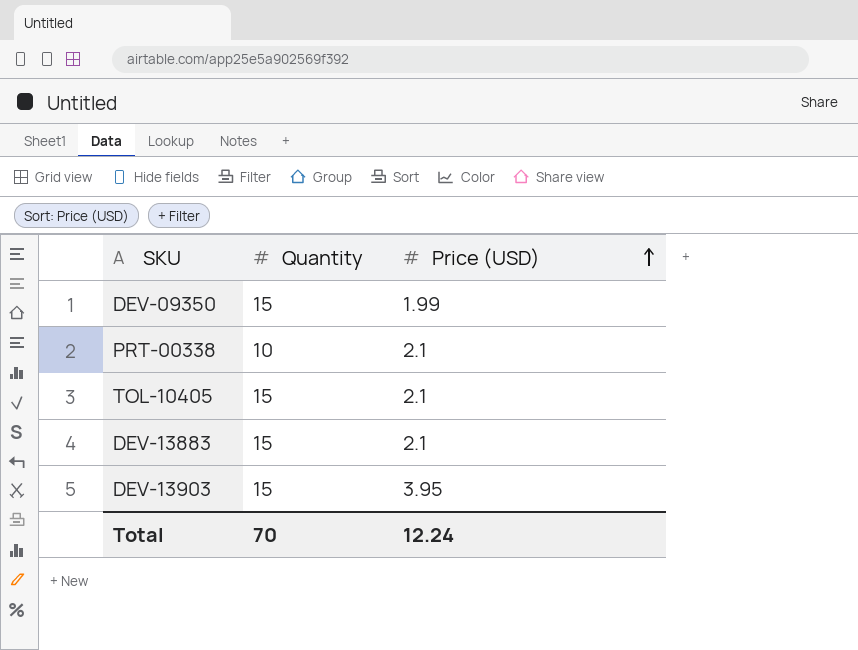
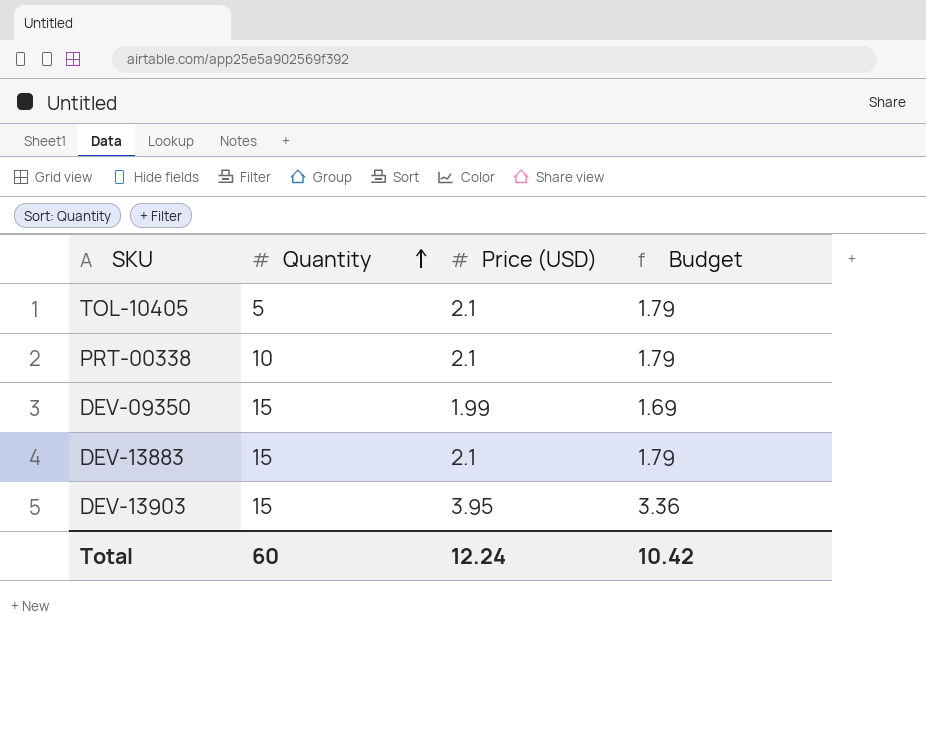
row order: Price (USD) ascending -> Quantity ascending
column Budget | formula: none -> [Price (USD)] * 0.85
TOL-10405 | Quantity: 15 -> 5
Total | Quantity: 70 -> 60

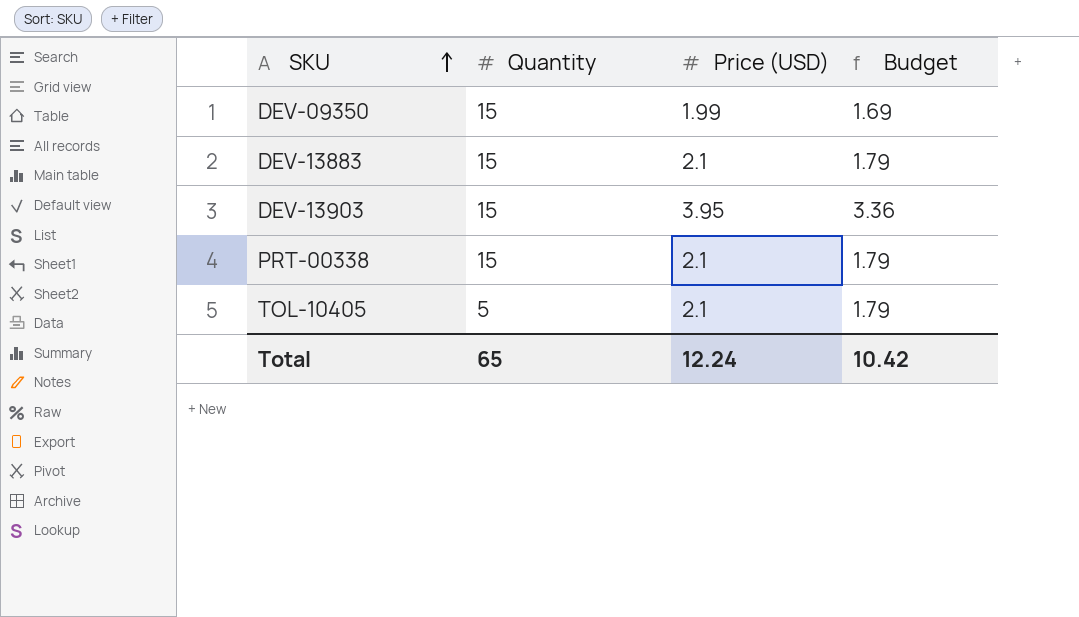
row order: Quantity ascending -> SKU ascending
PRT-00338 | Quantity: 10 -> 15
Total | Quantity: 60 -> 65

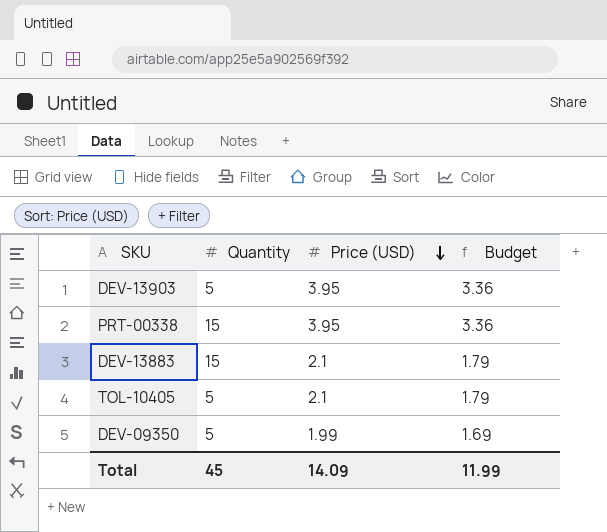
row order: SKU ascending -> Price (USD) descending
DEV-13903 | Quantity: 15 -> 5
PRT-00338 | Price (USD): 2.1 -> 3.95
PRT-00338 | Budget: 1.79 -> 3.36
DEV-09350 | Quantity: 15 -> 5
Total | Quantity: 65 -> 45
Total | Price (USD): 12.24 -> 14.09
Total | Budget: 10.42 -> 11.99

